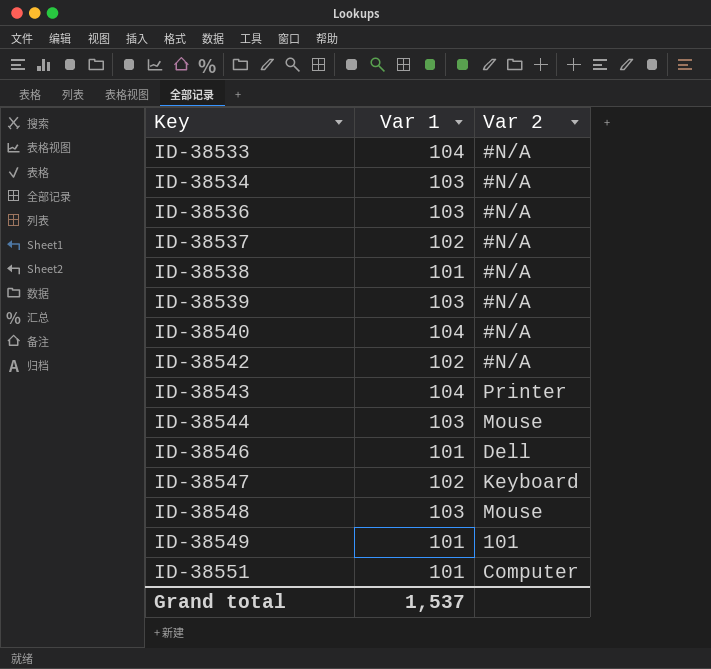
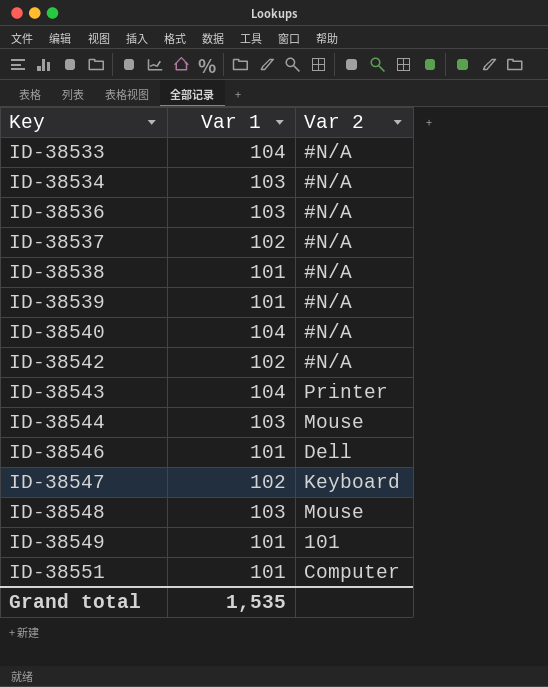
ID-38539 | Var 1: 103 -> 101
Grand total | Var 1: 1,537 -> 1,535

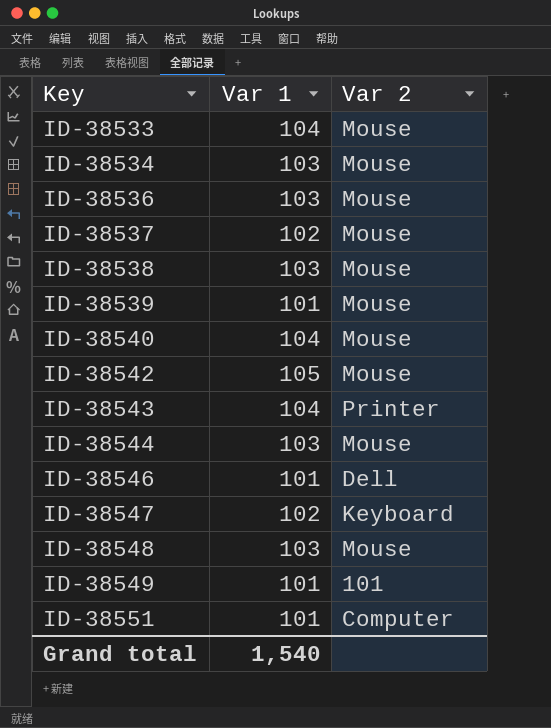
ID-38533 | Var 2: #N/A -> Mouse
ID-38534 | Var 2: #N/A -> Mouse
ID-38536 | Var 2: #N/A -> Mouse
ID-38537 | Var 2: #N/A -> Mouse
ID-38538 | Var 1: 101 -> 103
ID-38538 | Var 2: #N/A -> Mouse
ID-38539 | Var 2: #N/A -> Mouse
ID-38540 | Var 2: #N/A -> Mouse
ID-38542 | Var 1: 102 -> 105
ID-38542 | Var 2: #N/A -> Mouse
Grand total | Var 1: 1,535 -> 1,540

